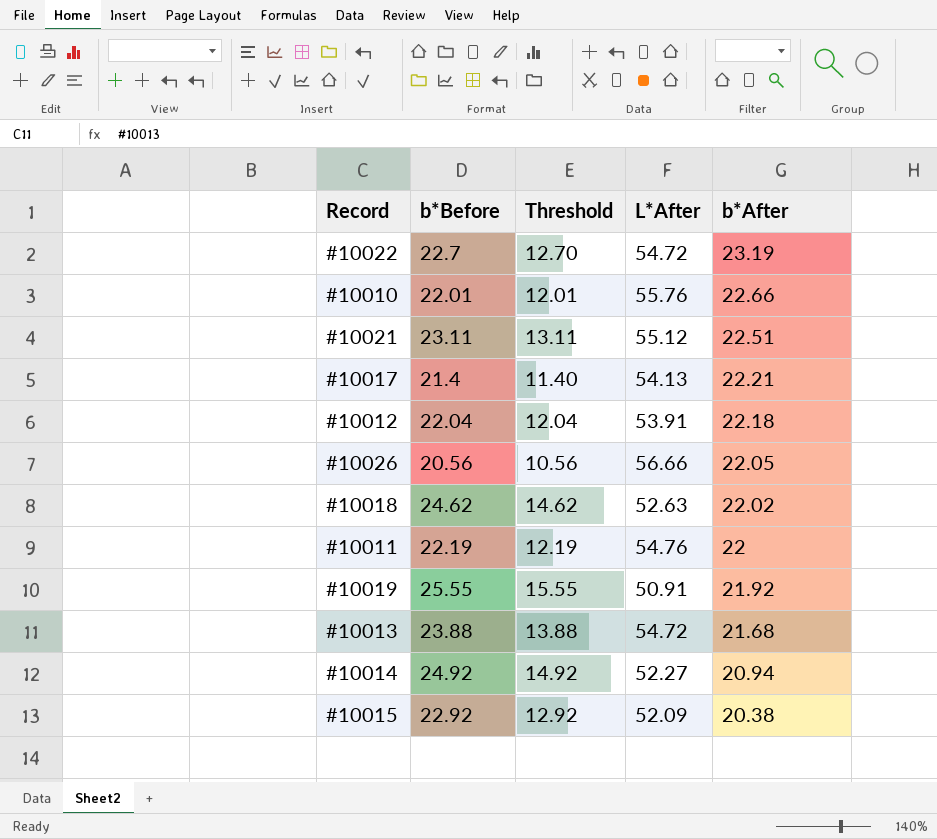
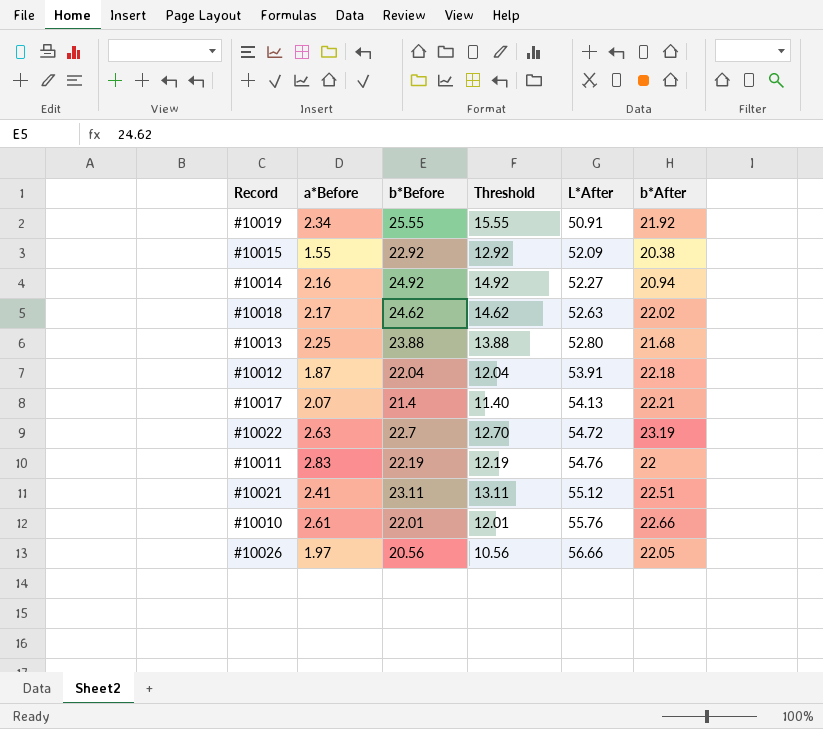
row order: b*After descending -> L*After ascending
column a*Before | position: none -> 2
#10013 | L*After: 54.72 -> 52.80

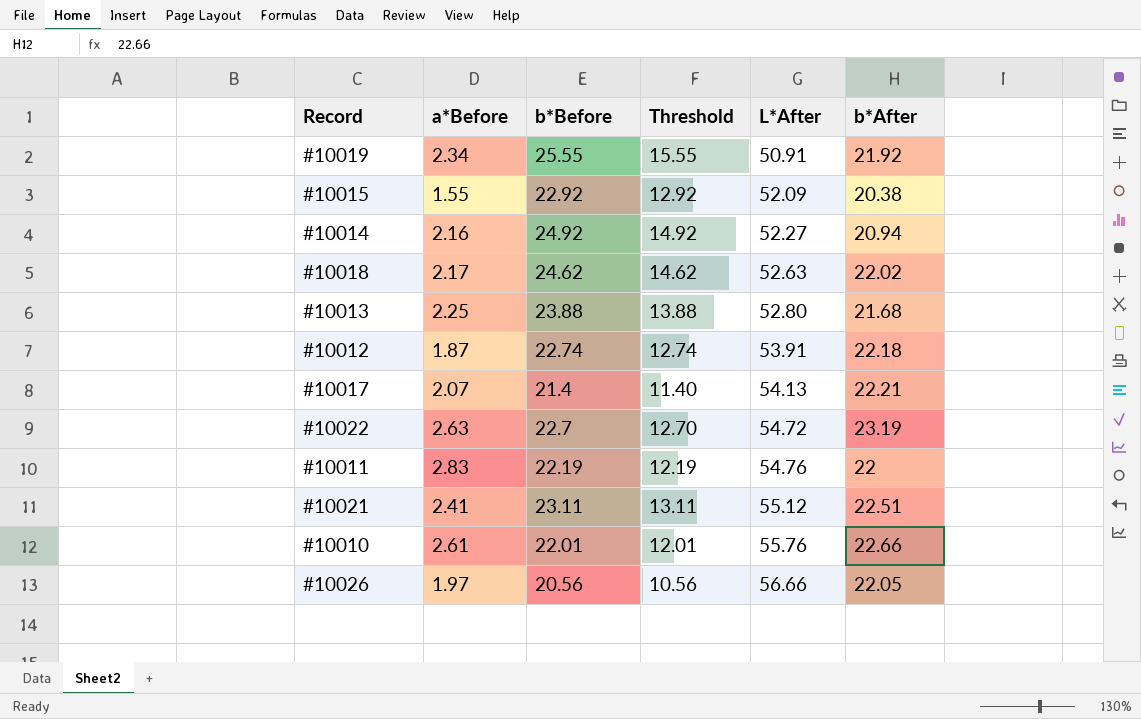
#10012 | b*Before: 22.04 -> 22.74
#10012 | Threshold: 12.04 -> 12.74

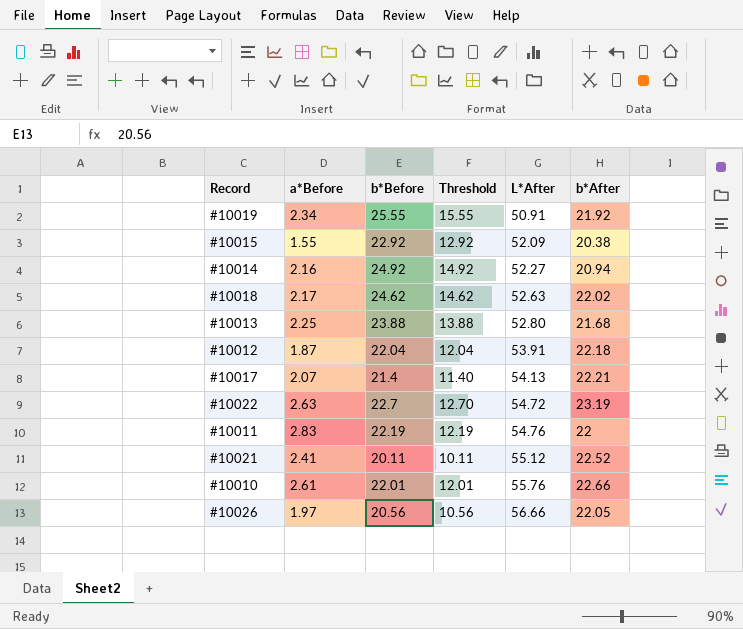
#10012 | b*Before: 22.74 -> 22.04
#10012 | Threshold: 12.74 -> 12.04
#10021 | b*Before: 23.11 -> 20.11
#10021 | Threshold: 13.11 -> 10.11
#10021 | b*After: 22.51 -> 22.52

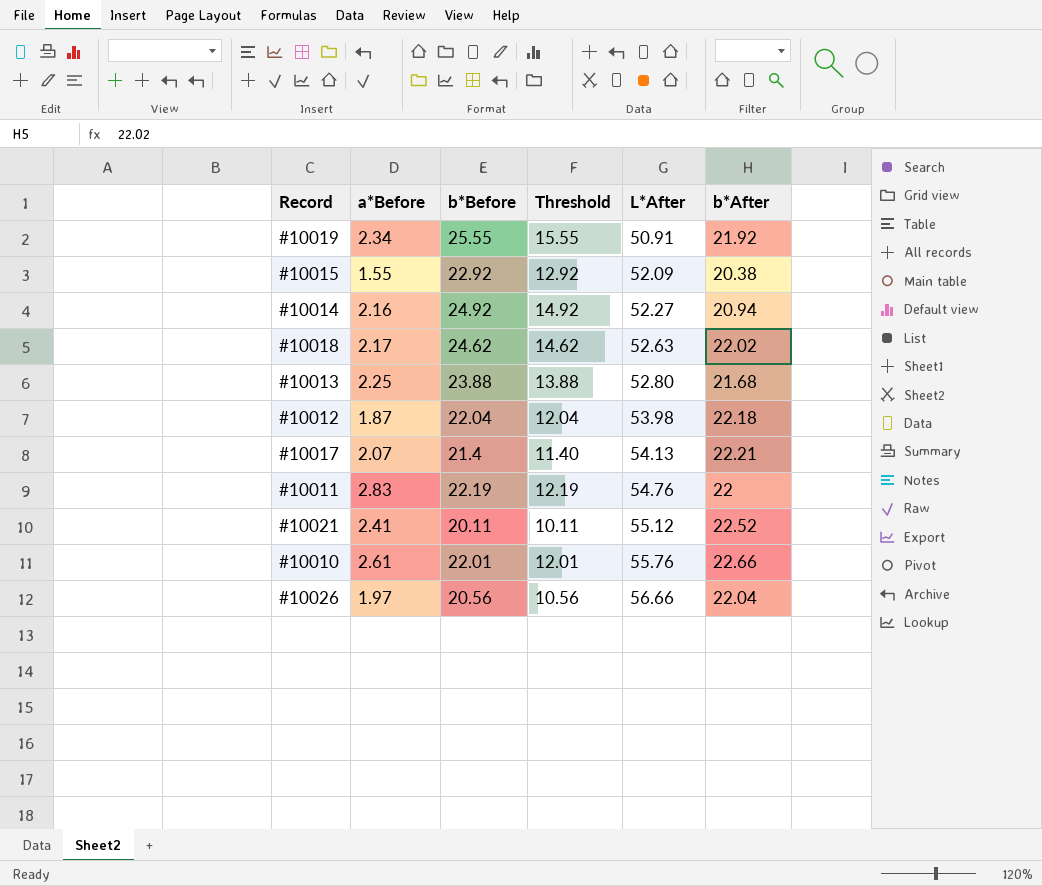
row #10022: 2.63 | 22.7 | 12.70 | 54.72 | 23.19 -> none
#10012 | L*After: 53.91 -> 53.98
#10026 | b*After: 22.05 -> 22.04

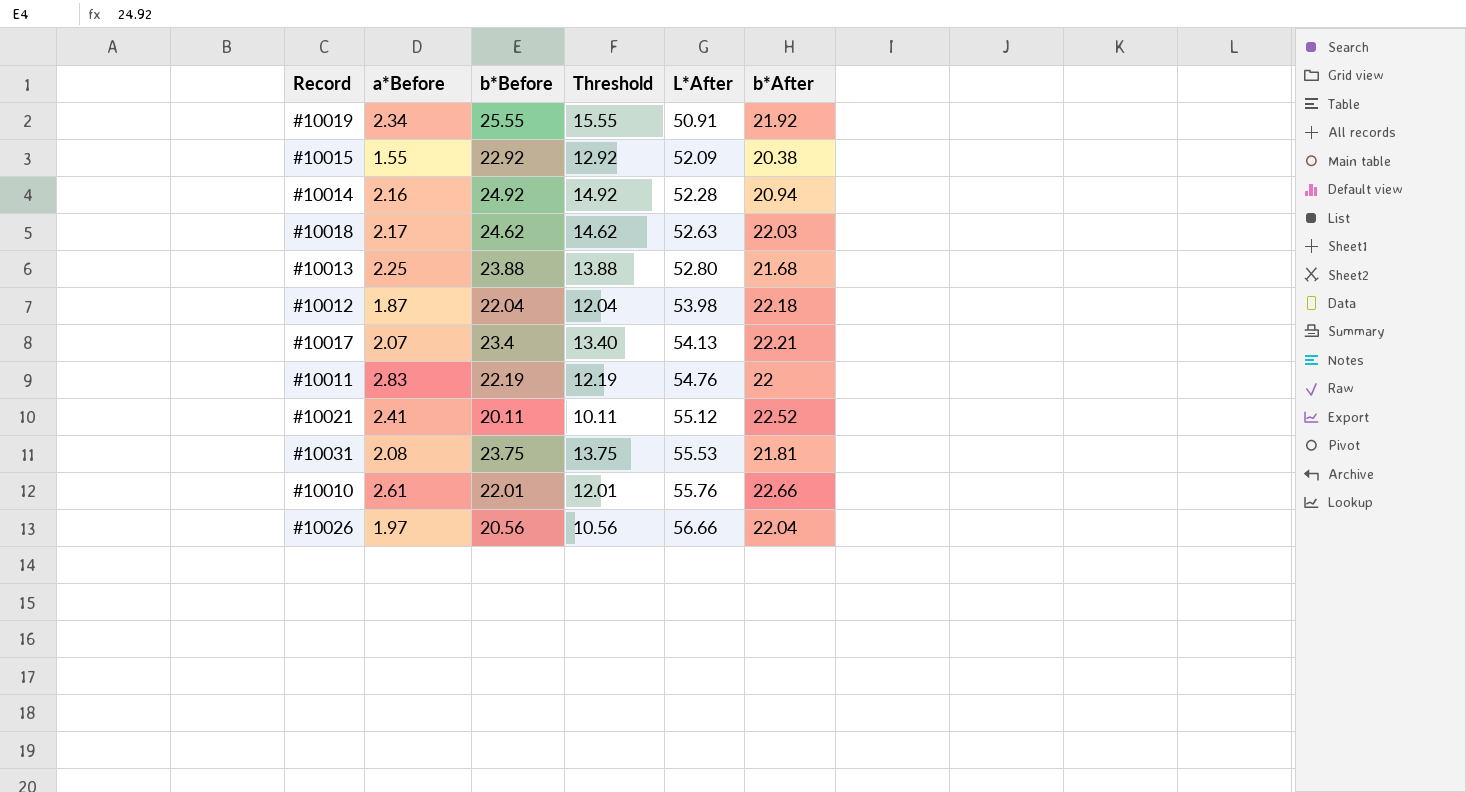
#10014 | L*After: 52.27 -> 52.28
#10018 | b*After: 22.02 -> 22.03
#10017 | b*Before: 21.4 -> 23.4
#10017 | Threshold: 11.40 -> 13.40
row #10031: none -> 2.08 | 23.75 | 13.75 | 55.53 | 21.81

